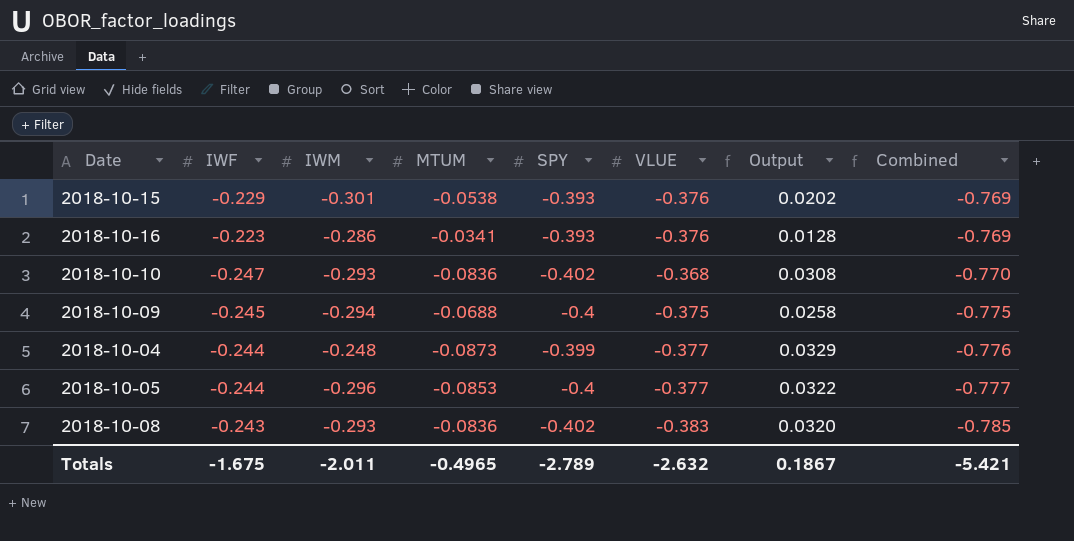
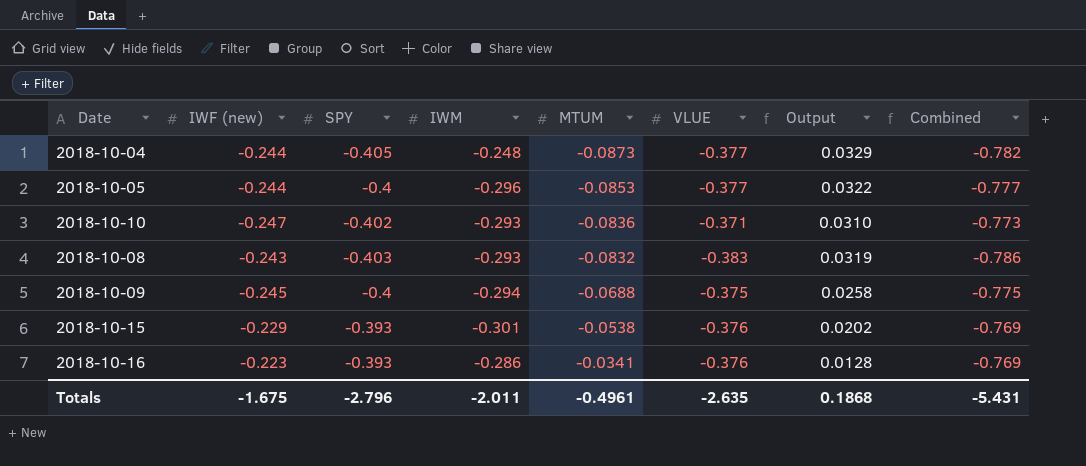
row order: Combined descending -> MTUM ascending
column name: IWF -> IWF (new)
column SPY | position: 5 -> 3
2018-10-04 | SPY: -0.399 -> -0.405
2018-10-04 | Combined: -0.776 -> -0.782
2018-10-10 | VLUE: -0.368 -> -0.371
2018-10-10 | Output: 0.0308 -> 0.0310
2018-10-10 | Combined: -0.770 -> -0.773
2018-10-08 | SPY: -0.402 -> -0.403
2018-10-08 | MTUM: -0.0836 -> -0.0832
2018-10-08 | Output: 0.0320 -> 0.0319
2018-10-08 | Combined: -0.785 -> -0.786
Totals | SPY: -2.789 -> -2.796
Totals | MTUM: -0.4965 -> -0.4961
Totals | VLUE: -2.632 -> -2.635
Totals | Output: 0.1867 -> 0.1868
Totals | Combined: -5.421 -> -5.431

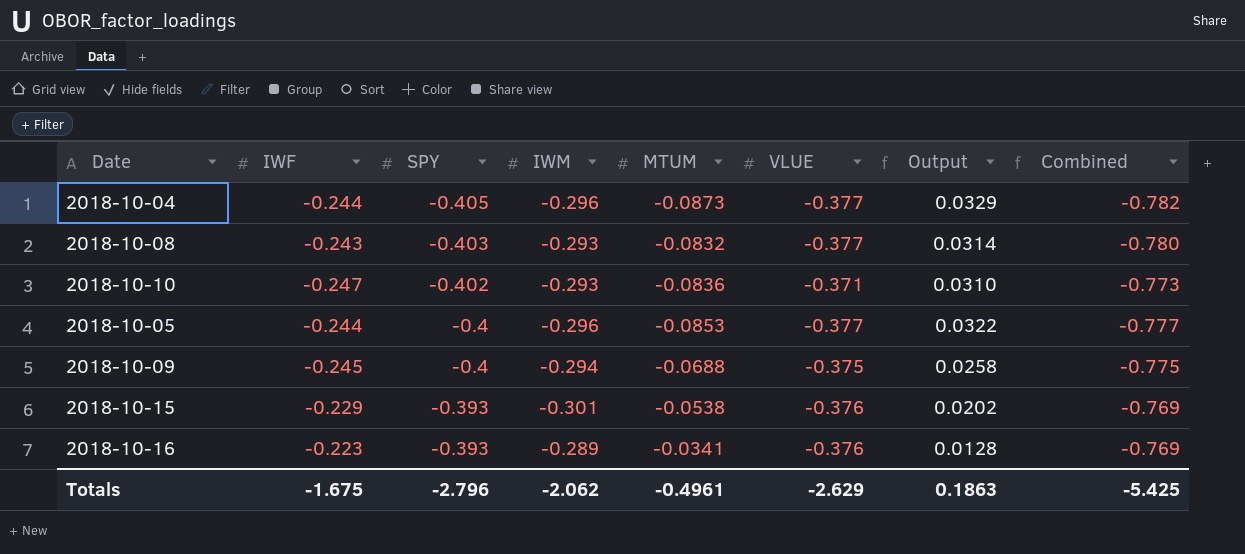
row order: MTUM ascending -> SPY ascending
column name: IWF (new) -> IWF
2018-10-04 | IWM: -0.248 -> -0.296
2018-10-08 | VLUE: -0.383 -> -0.377
2018-10-08 | Output: 0.0319 -> 0.0314
2018-10-08 | Combined: -0.786 -> -0.780
2018-10-16 | IWM: -0.286 -> -0.289
Totals | IWM: -2.011 -> -2.062
Totals | VLUE: -2.635 -> -2.629
Totals | Output: 0.1868 -> 0.1863
Totals | Combined: -5.431 -> -5.425

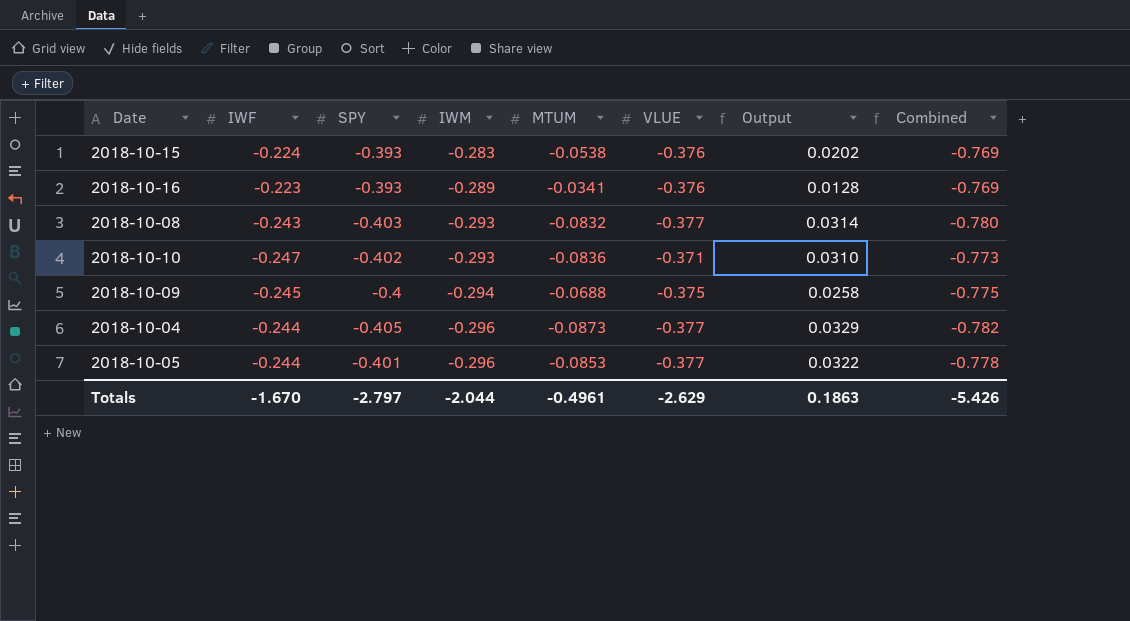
row order: SPY ascending -> IWM descending
2018-10-15 | IWF: -0.229 -> -0.224
2018-10-15 | IWM: -0.301 -> -0.283
2018-10-05 | SPY: -0.4 -> -0.401
2018-10-05 | Combined: -0.777 -> -0.778
Totals | IWF: -1.675 -> -1.670
Totals | SPY: -2.796 -> -2.797
Totals | IWM: -2.062 -> -2.044
Totals | Combined: -5.425 -> -5.426

